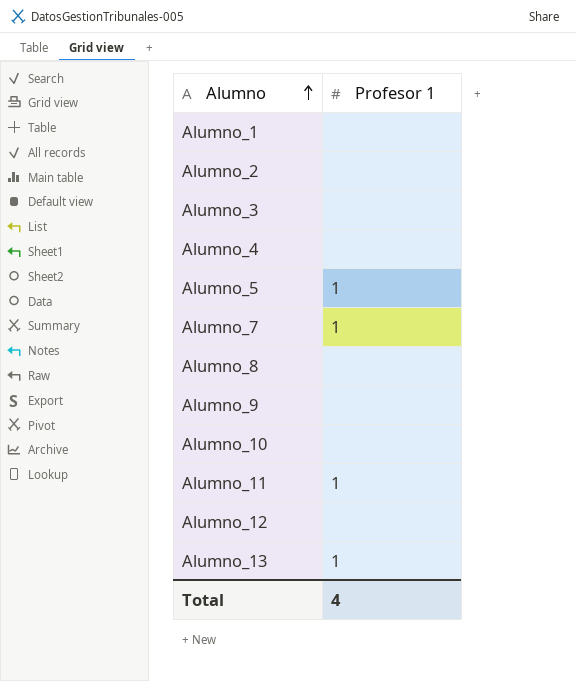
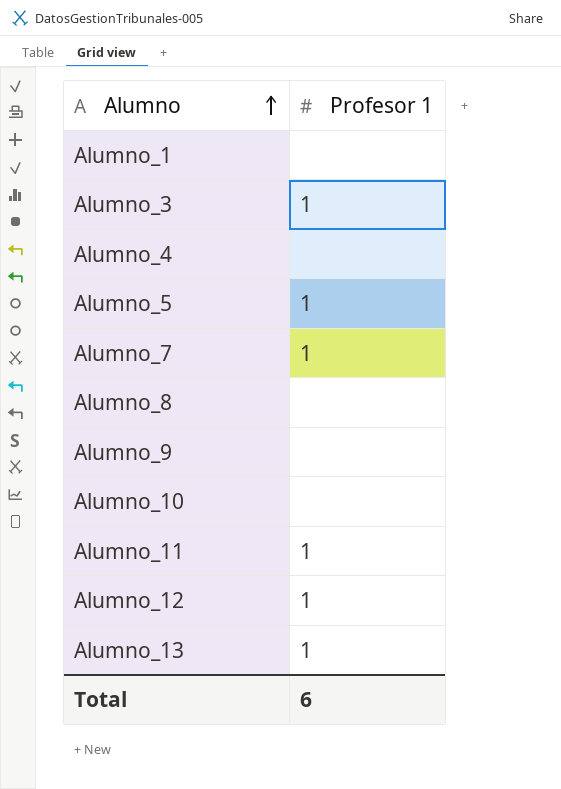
row Alumno_2: none -> none
Alumno_3 | Profesor 1: none -> 1
Alumno_12 | Profesor 1: none -> 1
Total | Profesor 1: 4 -> 6

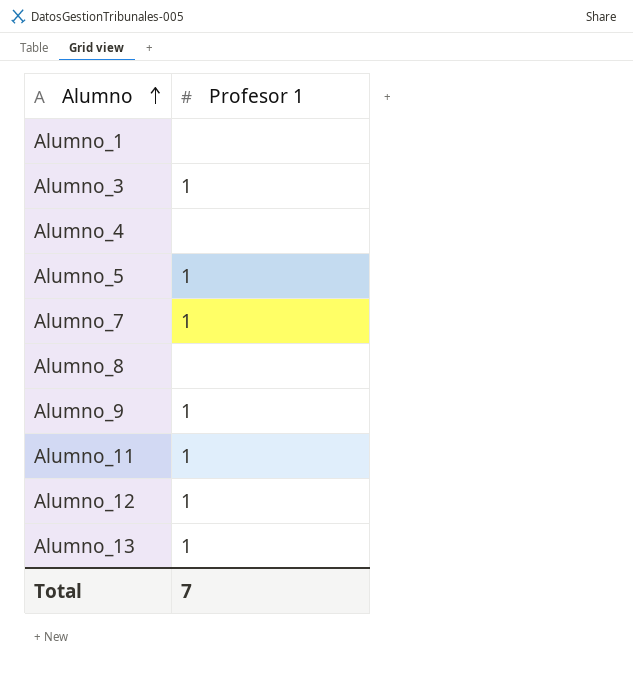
row Alumno_10: none -> none
Alumno_9 | Profesor 1: none -> 1
Total | Profesor 1: 6 -> 7

